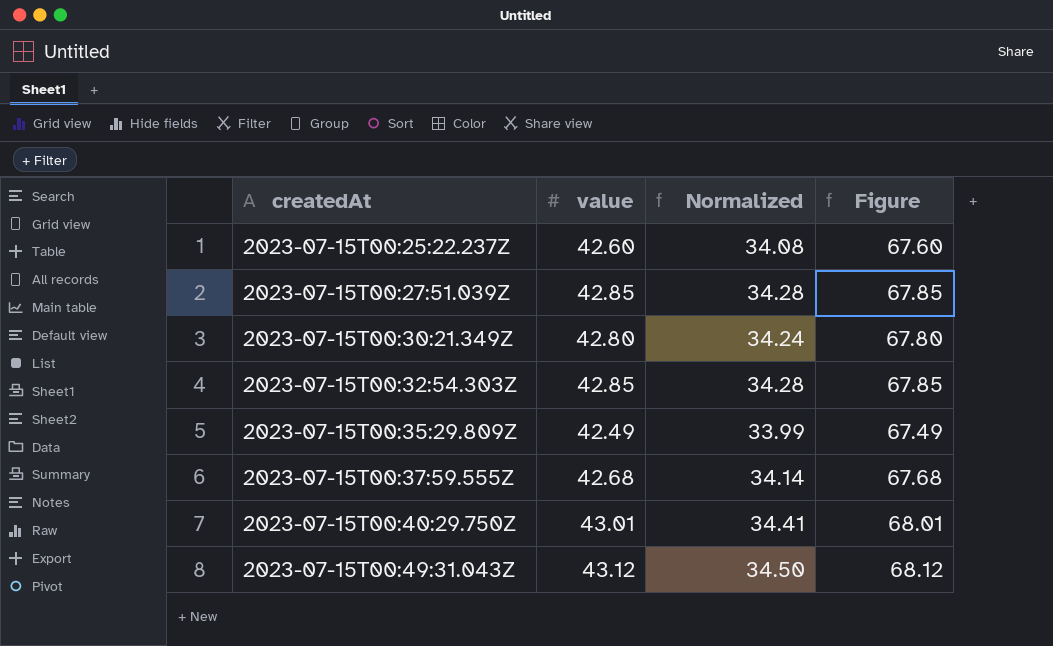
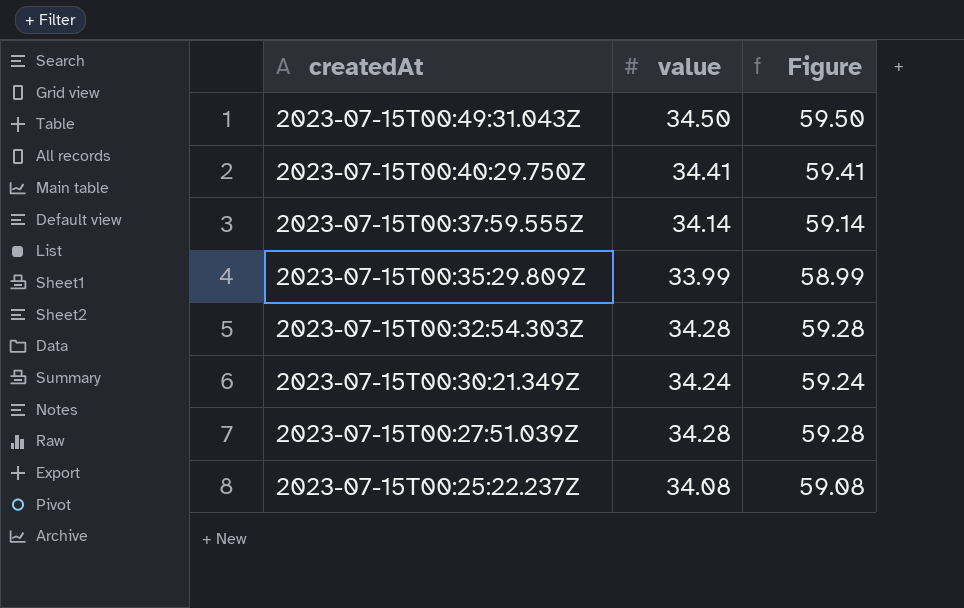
row order: createdAt ascending -> createdAt descending
column Normalized | formula: [value] * 0.8 -> none
2023-07-15T00:49:31.043Z | value: 43.12 -> 34.50
2023-07-15T00:49:31.043Z | Figure: 68.12 -> 59.50
2023-07-15T00:40:29.750Z | value: 43.01 -> 34.41
2023-07-15T00:40:29.750Z | Figure: 68.01 -> 59.41
2023-07-15T00:37:59.555Z | value: 42.68 -> 34.14
2023-07-15T00:37:59.555Z | Figure: 67.68 -> 59.14
2023-07-15T00:35:29.809Z | value: 42.49 -> 33.99
2023-07-15T00:35:29.809Z | Figure: 67.49 -> 58.99
2023-07-15T00:32:54.303Z | value: 42.85 -> 34.28
2023-07-15T00:32:54.303Z | Figure: 67.85 -> 59.28
2023-07-15T00:30:21.349Z | value: 42.80 -> 34.24
2023-07-15T00:30:21.349Z | Figure: 67.80 -> 59.24
2023-07-15T00:27:51.039Z | value: 42.85 -> 34.28
2023-07-15T00:27:51.039Z | Figure: 67.85 -> 59.28
2023-07-15T00:25:22.237Z | value: 42.60 -> 34.08
2023-07-15T00:25:22.237Z | Figure: 67.60 -> 59.08

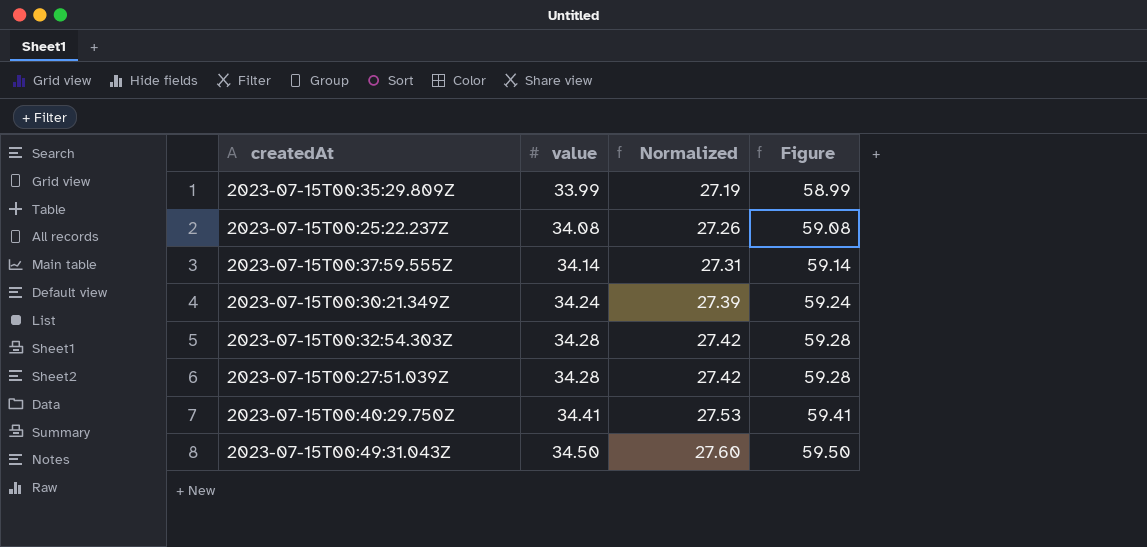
row order: createdAt descending -> value ascending
column Normalized | formula: none -> [value] * 0.8

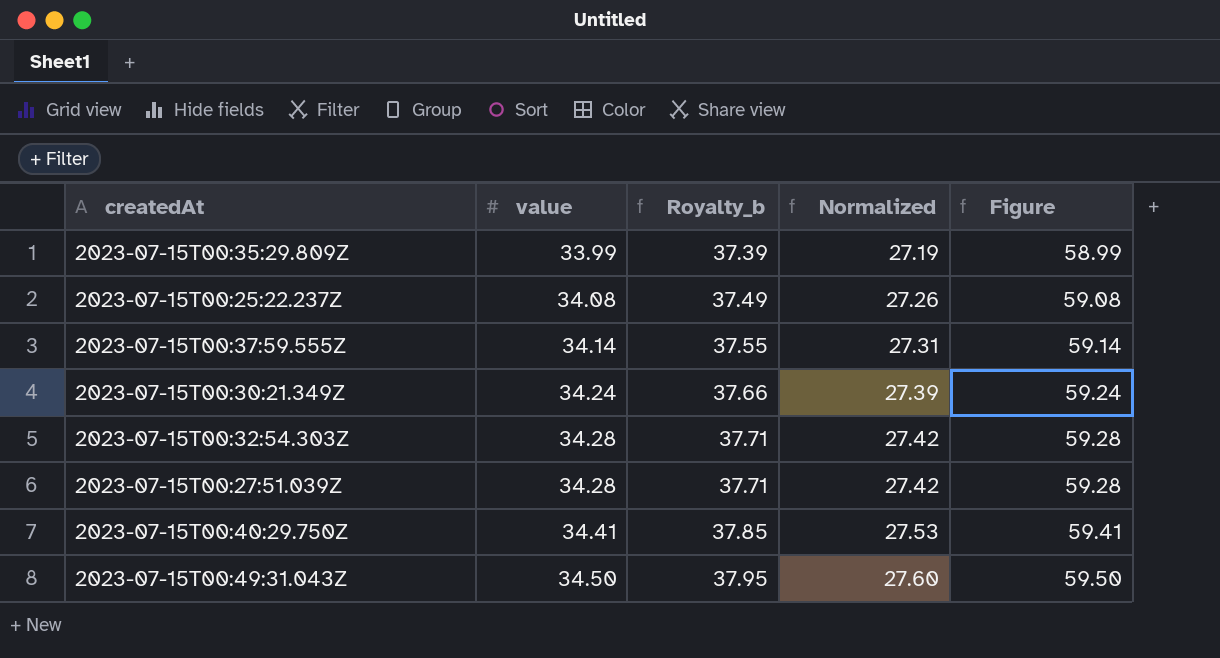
column Royalty_b | formula: none -> [value] * 1.1

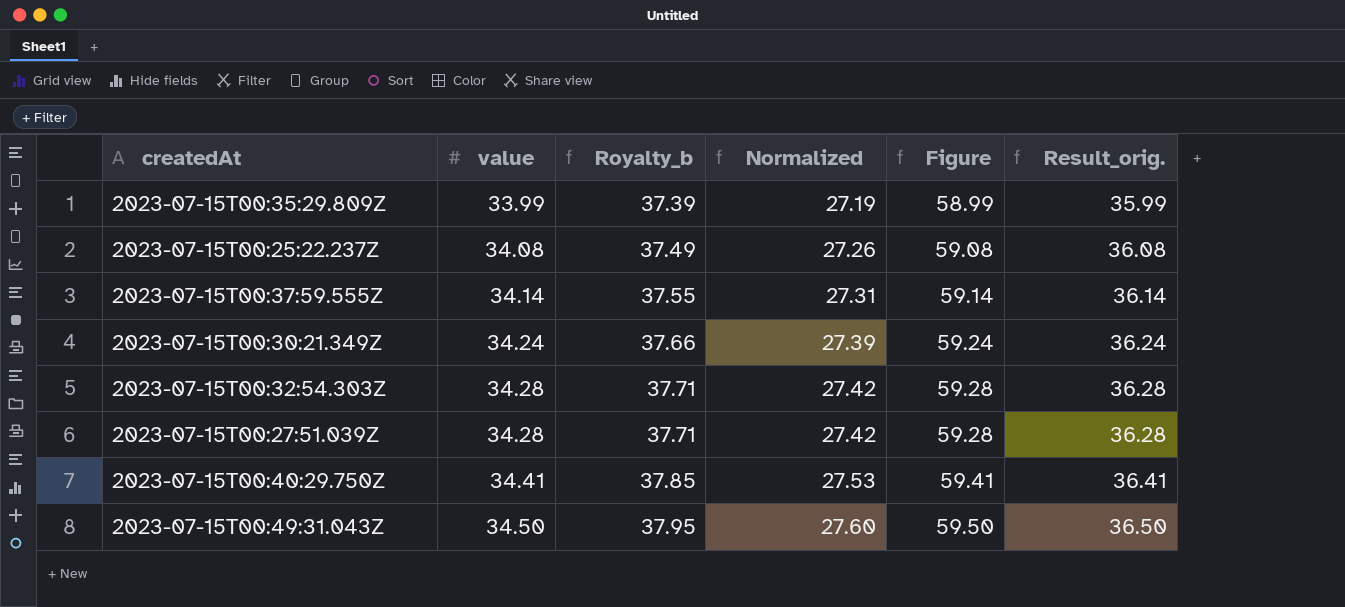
column Result_orig. | formula: none -> [value] + 2

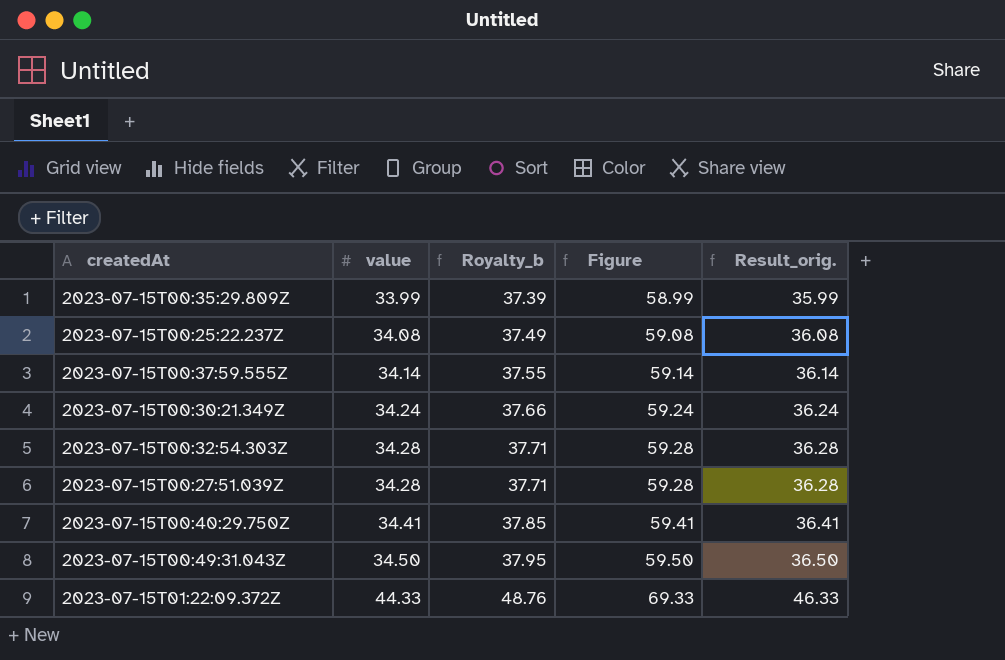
column Normalized | formula: [value] * 0.8 -> none
row 2023-07-15T01:22:09.372Z: none -> 44.33 | 48.76 | 69.33 | 46.33

